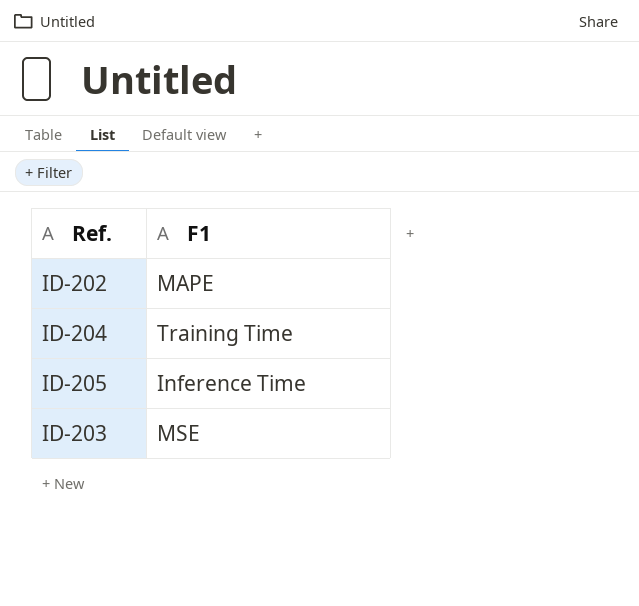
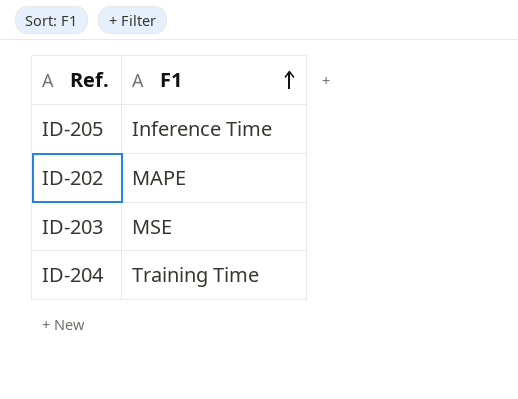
row order: none -> F1 ascending

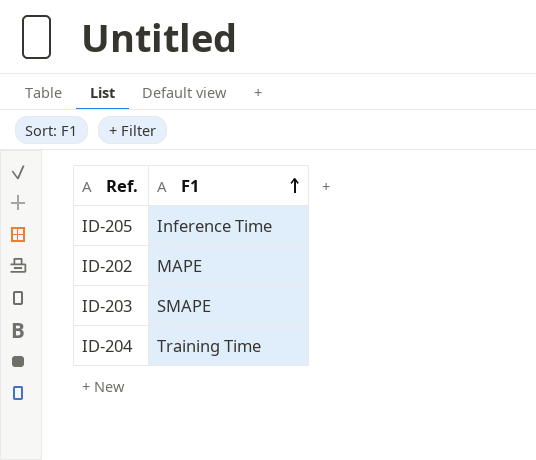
ID-203 | F1: MSE -> SMAPE

